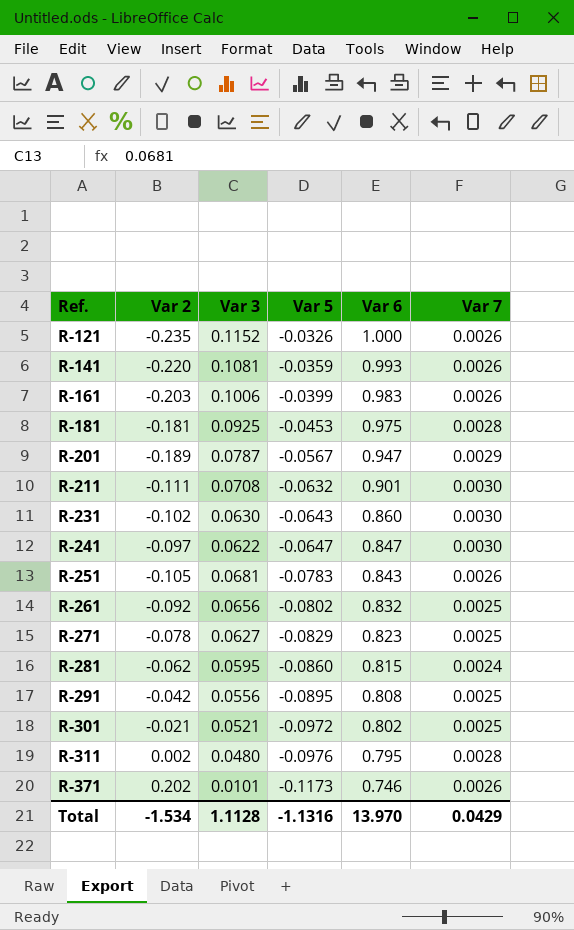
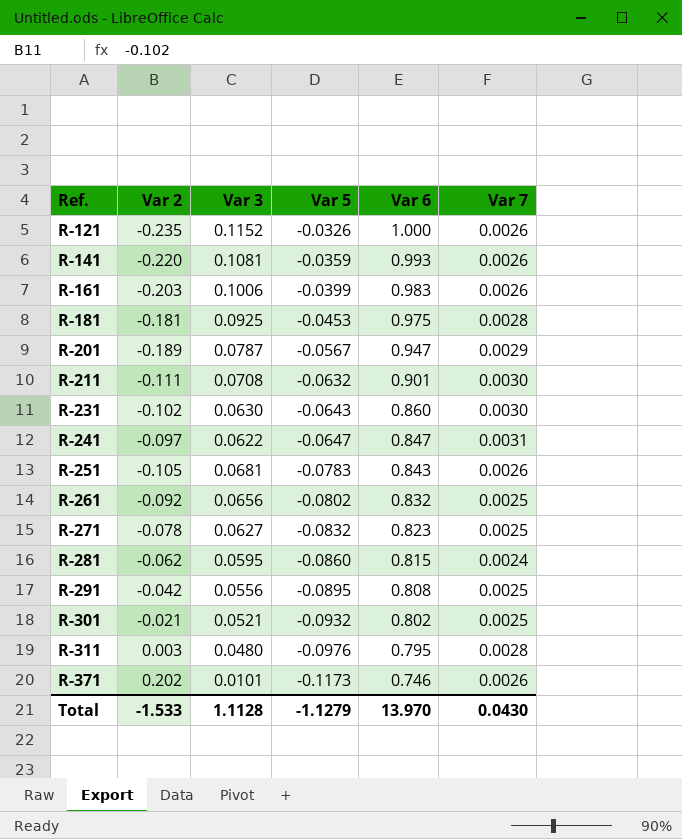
R-241 | Var 7: 0.0030 -> 0.0031
R-271 | Var 5: -0.0829 -> -0.0832
R-301 | Var 5: -0.0972 -> -0.0932
R-311 | Var 2: 0.002 -> 0.003
Total | Var 2: -1.534 -> -1.533
Total | Var 5: -1.1316 -> -1.1279
Total | Var 7: 0.0429 -> 0.0430

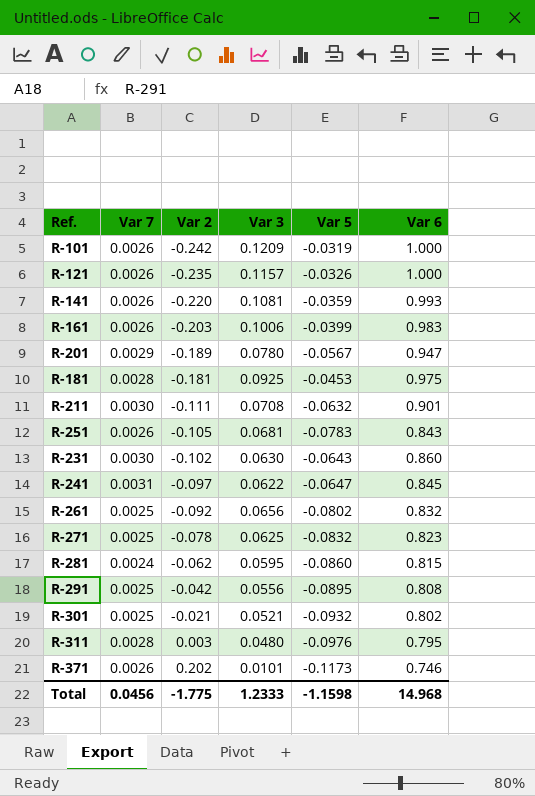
row order: Ref. ascending -> Var 2 ascending
column Var 7 | position: 6 -> 2
row R-101: none -> 0.0026 | -0.242 | 0.1209 | -0.0319 | 1.000
R-121 | Var 3: 0.1152 -> 0.1157
R-201 | Var 3: 0.0787 -> 0.0780
R-241 | Var 6: 0.847 -> 0.845
R-271 | Var 3: 0.0627 -> 0.0625
Total | Var 7: 0.0430 -> 0.0456
Total | Var 2: -1.533 -> -1.775
Total | Var 3: 1.1128 -> 1.2333
Total | Var 5: -1.1279 -> -1.1598
Total | Var 6: 13.970 -> 14.968

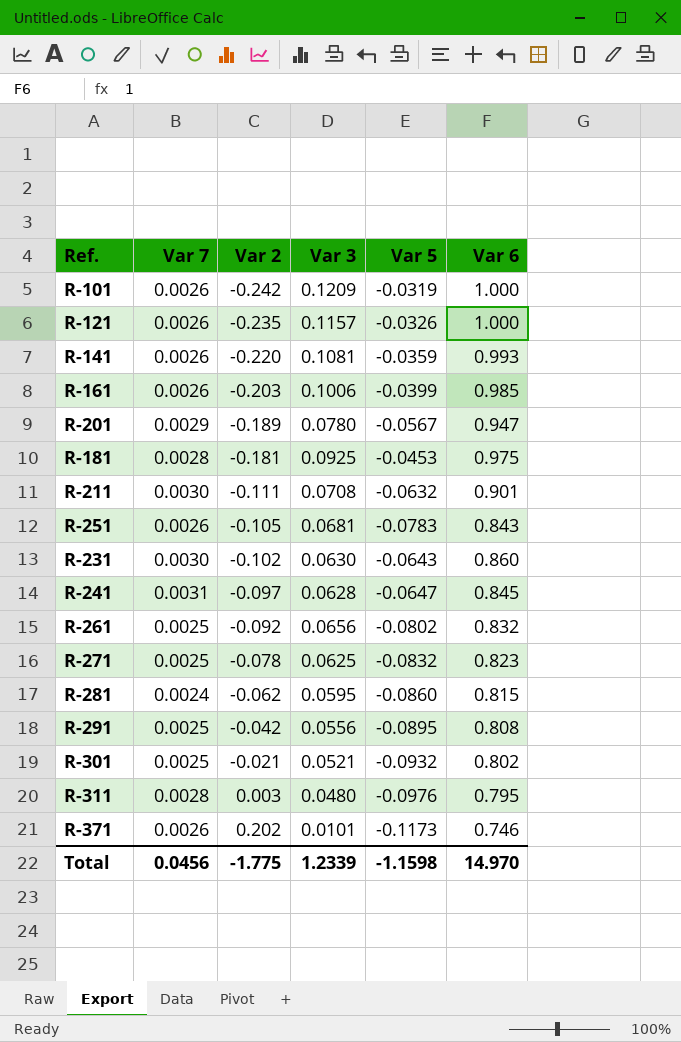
R-161 | Var 6: 0.983 -> 0.985
R-241 | Var 3: 0.0622 -> 0.0628
Total | Var 3: 1.2333 -> 1.2339
Total | Var 6: 14.968 -> 14.970

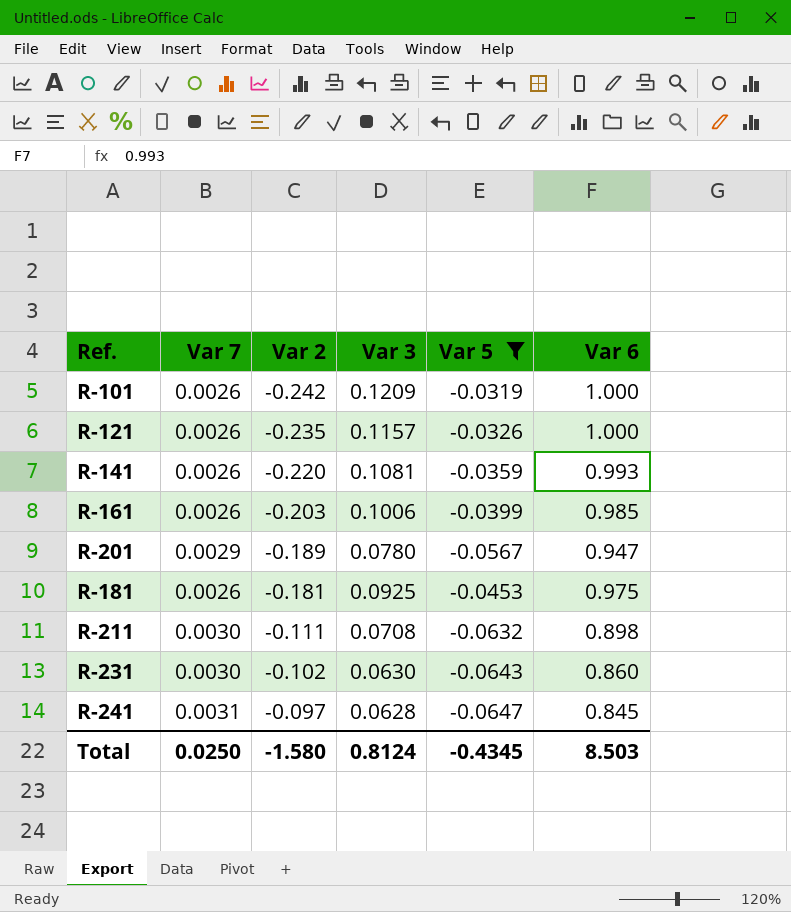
filter: none -> Var 5 >= -0.0647
R-181 | Var 7: 0.0028 -> 0.0026
R-211 | Var 6: 0.901 -> 0.898
Total | Var 7: 0.0456 -> 0.0250
Total | Var 2: -1.775 -> -1.580
Total | Var 3: 1.2339 -> 0.8124
Total | Var 5: -1.1598 -> -0.4345
Total | Var 6: 14.970 -> 8.503

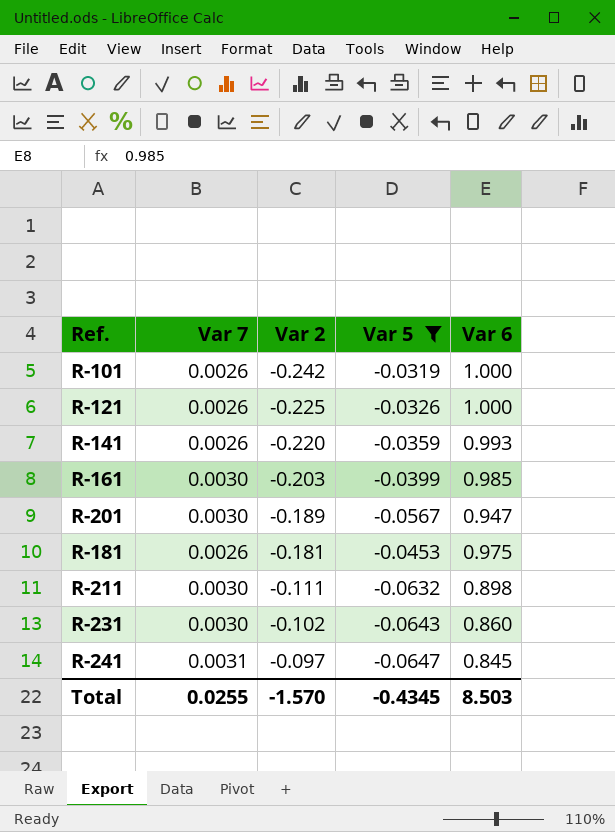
column Var 3 | position: 4 -> none
R-121 | Var 2: -0.235 -> -0.225
R-161 | Var 7: 0.0026 -> 0.0030
R-201 | Var 7: 0.0029 -> 0.0030
Total | Var 7: 0.0250 -> 0.0255
Total | Var 2: -1.580 -> -1.570

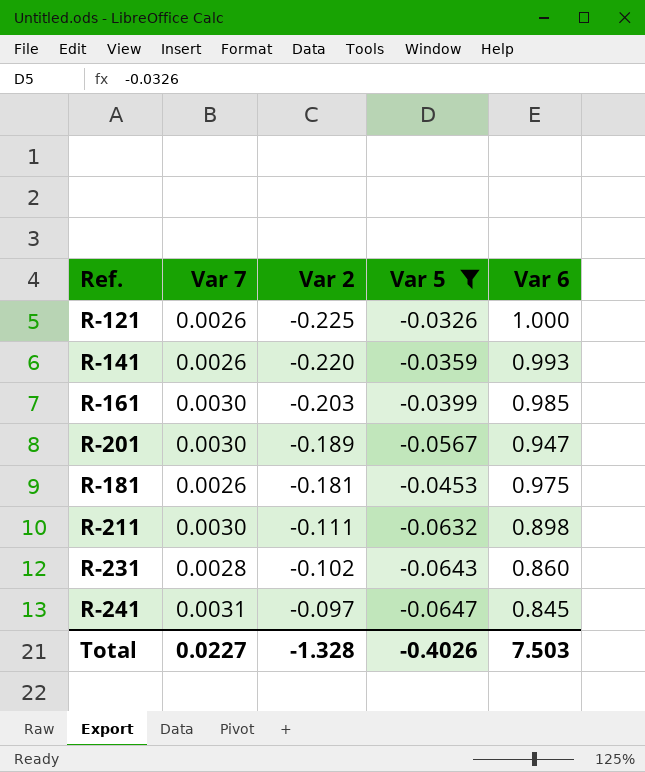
row R-101: 0.0026 | -0.242 | -0.0319 | 1.000 -> none
R-231 | Var 7: 0.0030 -> 0.0028
Total | Var 7: 0.0255 -> 0.0227
Total | Var 2: -1.570 -> -1.328
Total | Var 5: -0.4345 -> -0.4026
Total | Var 6: 8.503 -> 7.503

